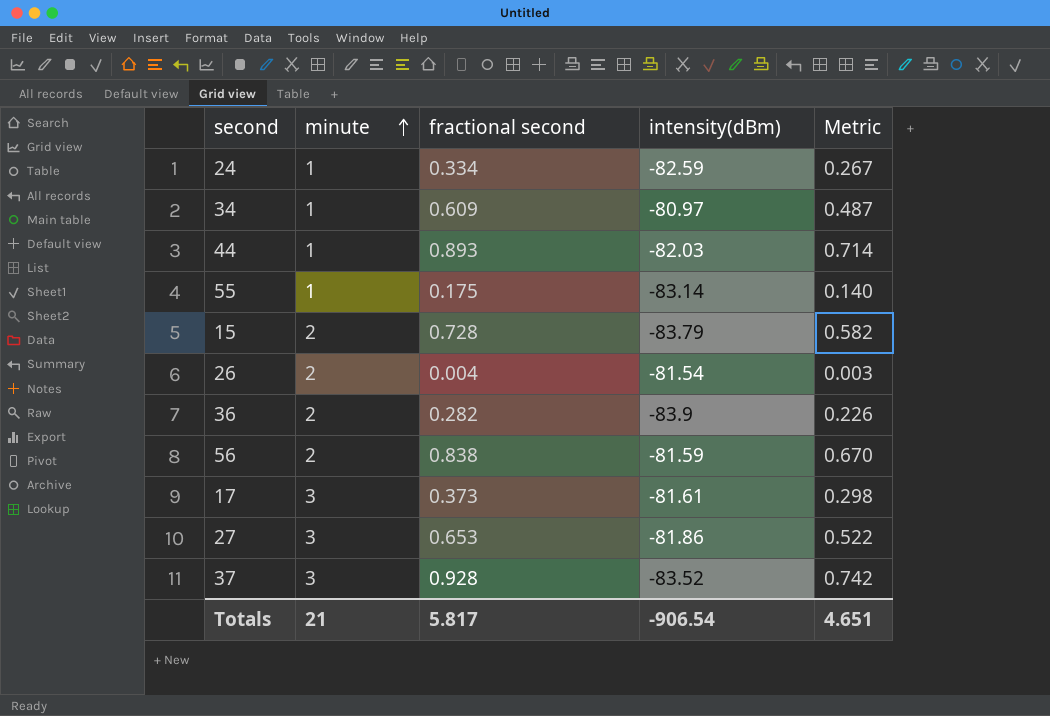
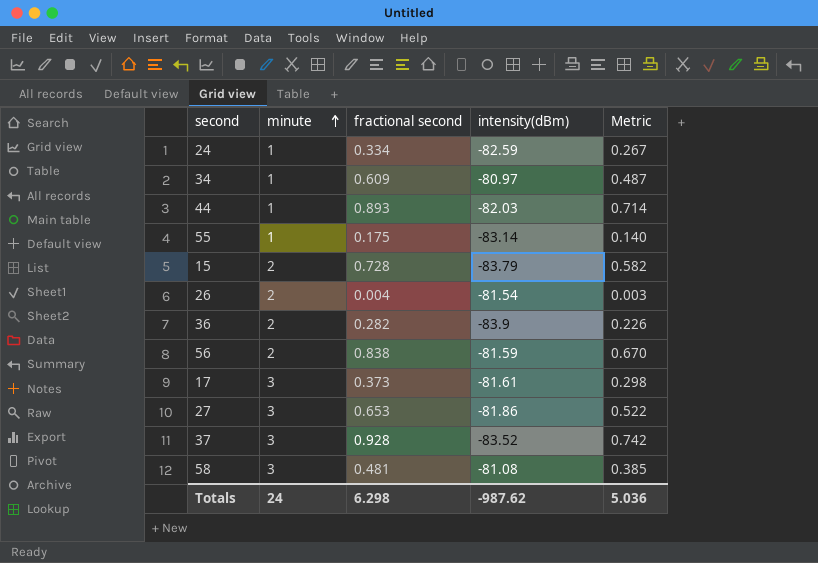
row 58: none -> 3 | 0.481 | -81.08 | 0.385
Totals | minute: 21 -> 24
Totals | fractional second: 5.817 -> 6.298
Totals | intensity(dBm): -906.54 -> -987.62
Totals | Metric: 4.651 -> 5.036

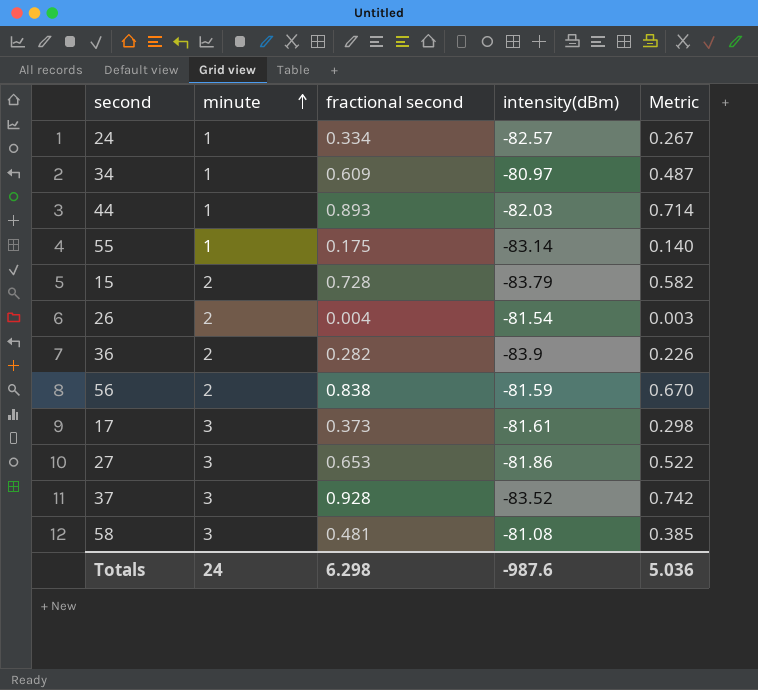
24 | intensity(dBm): -82.59 -> -82.57
Totals | intensity(dBm): -987.62 -> -987.6

